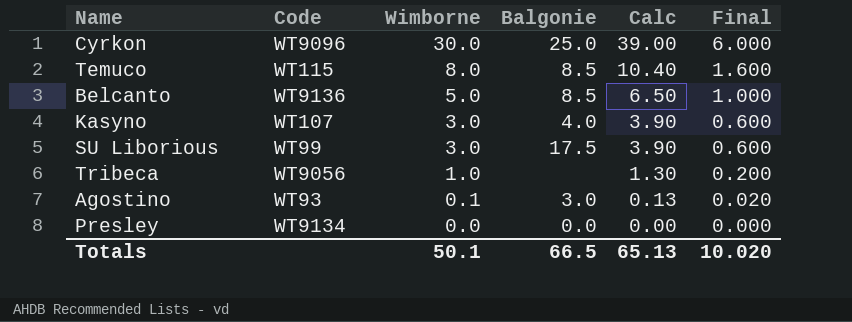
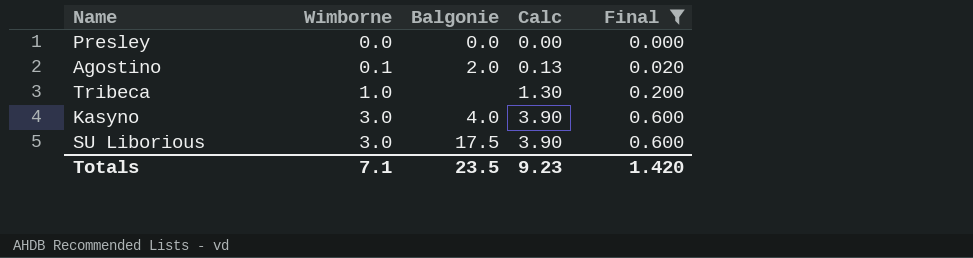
filter: none -> Final <= 0.600
row order: Wimborne descending -> Wimborne ascending
column Code | position: 2 -> none
Agostino | Balgonie: 3.0 -> 2.0
Totals | Wimborne: 50.1 -> 7.1
Totals | Balgonie: 66.5 -> 23.5
Totals | Calc: 65.13 -> 9.23
Totals | Final: 10.020 -> 1.420

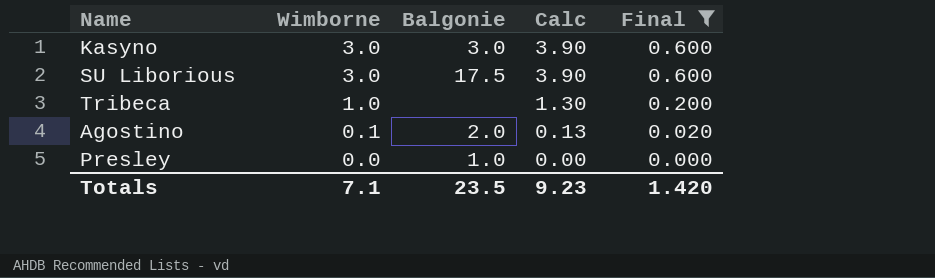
row order: Wimborne ascending -> Wimborne descending
Kasyno | Balgonie: 4.0 -> 3.0
Presley | Balgonie: 0.0 -> 1.0

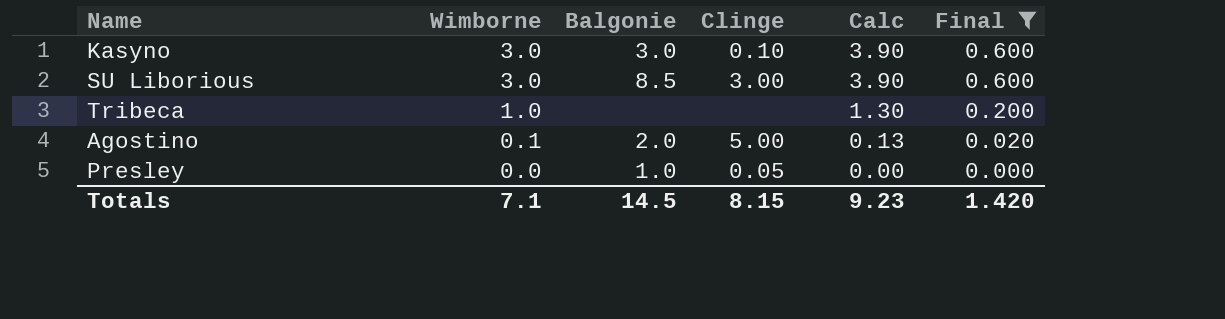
column Clinge | position: none -> 4
SU Liborious | Balgonie: 17.5 -> 8.5
Totals | Balgonie: 23.5 -> 14.5

